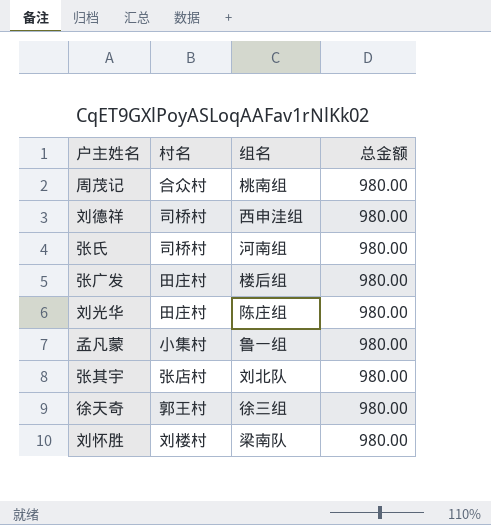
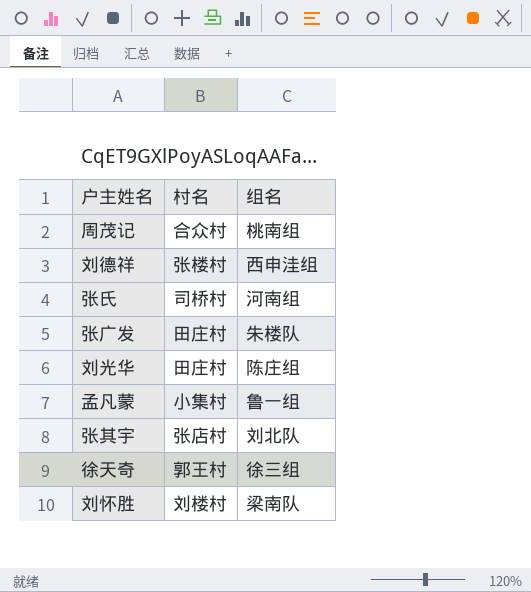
column 总金额 | position: 4 -> none
刘德祥 | 村名: 司桥村 -> 张楼村
张广发 | 组名: 楼后组 -> 朱楼队

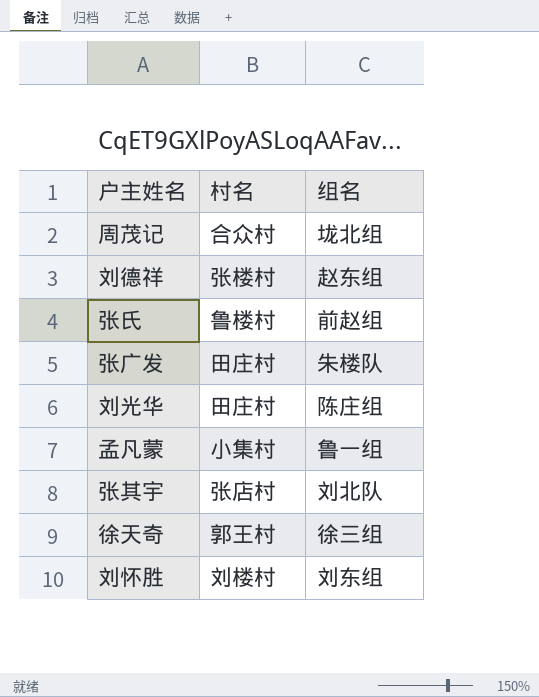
周茂记 | 组名: 桃南组 -> 垅北组
刘德祥 | 组名: 西申洼组 -> 赵东组
张氏 | 村名: 司桥村 -> 鲁楼村
张氏 | 组名: 河南组 -> 前赵组
刘怀胜 | 组名: 梁南队 -> 刘东组

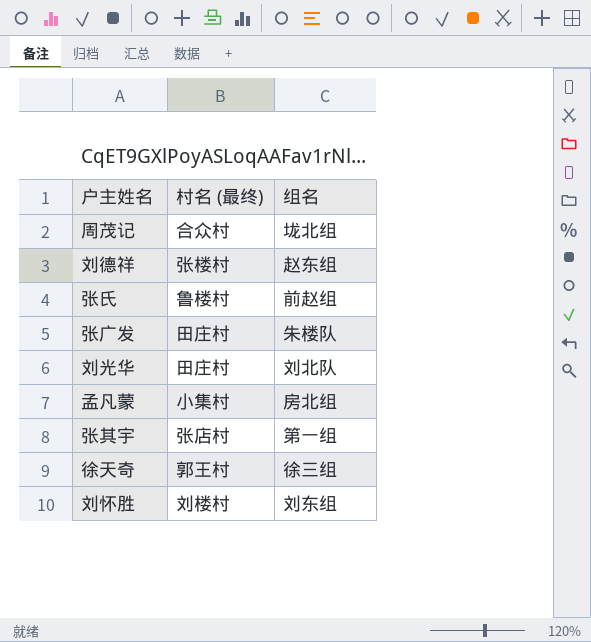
column name: 村名 -> 村名 (最终)
刘光华 | 组名: 陈庄组 -> 刘北队
孟凡蒙 | 组名: 鲁一组 -> 房北组
张其宇 | 组名: 刘北队 -> 第一组

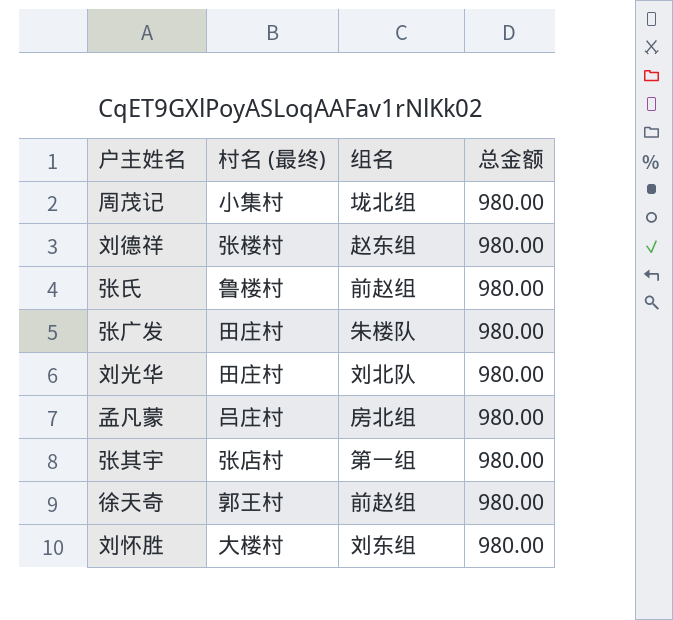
column 总金额 | position: none -> 4
周茂记 | 村名 (最终): 合众村 -> 小集村
孟凡蒙 | 村名 (最终): 小集村 -> 吕庄村
徐天奇 | 组名: 徐三组 -> 前赵组
刘怀胜 | 村名 (最终): 刘楼村 -> 大楼村

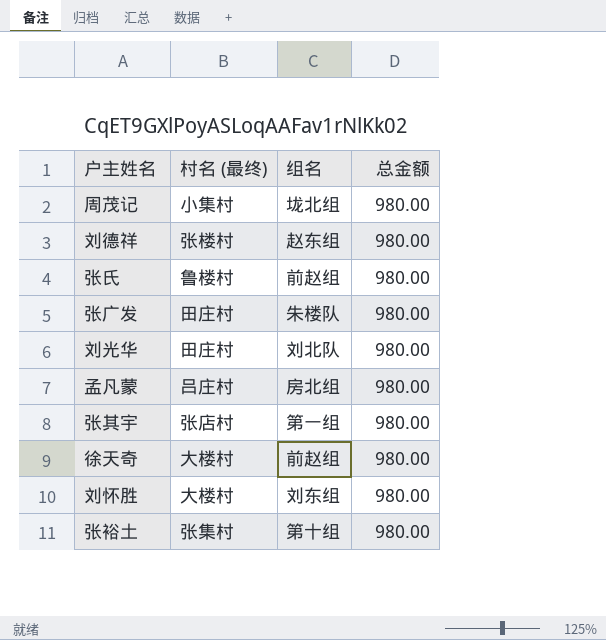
徐天奇 | 村名 (最终): 郭王村 -> 大楼村
row 张裕土: none -> 张集村 | 第十组 | 980.00

